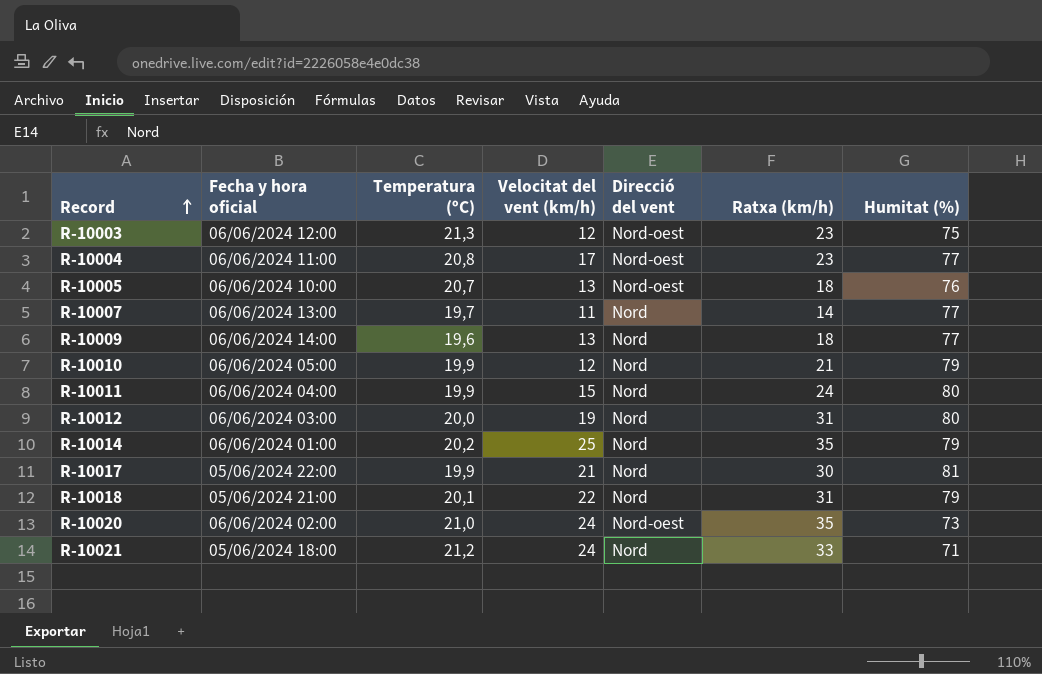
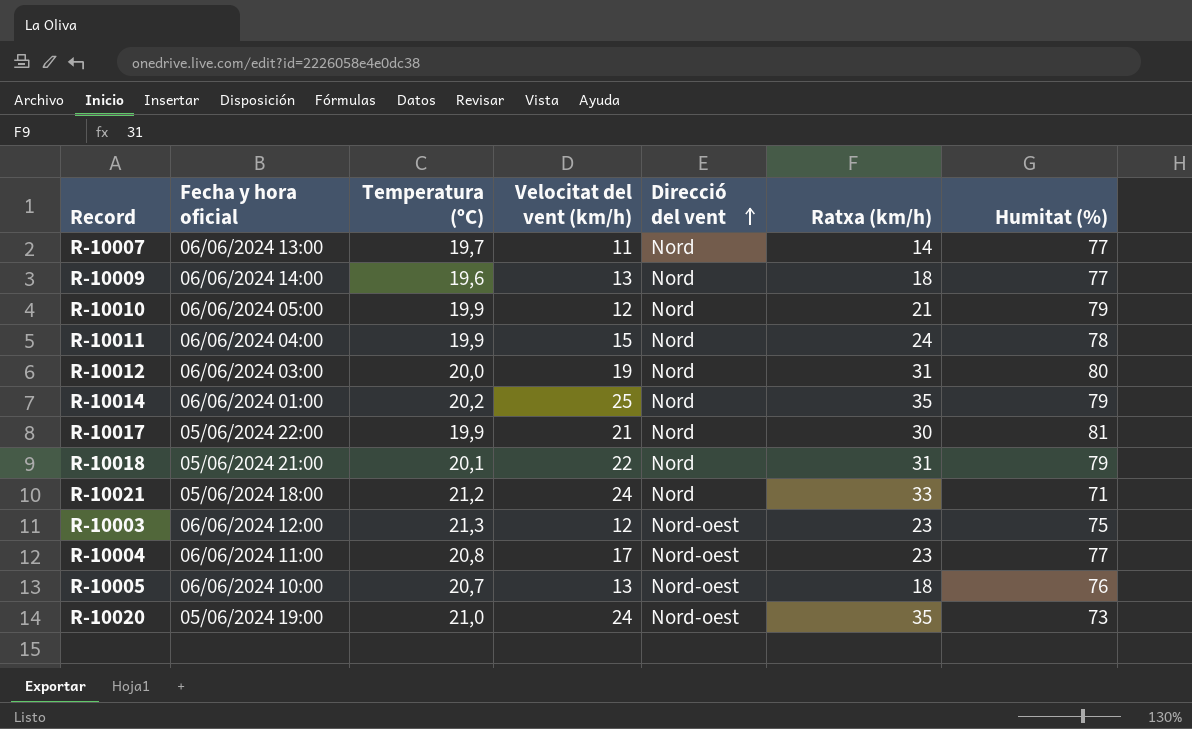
row order: Record ascending -> Direcció del vent ascending
R-10011 | Humitat (%): 80 -> 78
R-10020 | Fecha y hora oficial: 06/06/2024 02:00 -> 05/06/2024 19:00

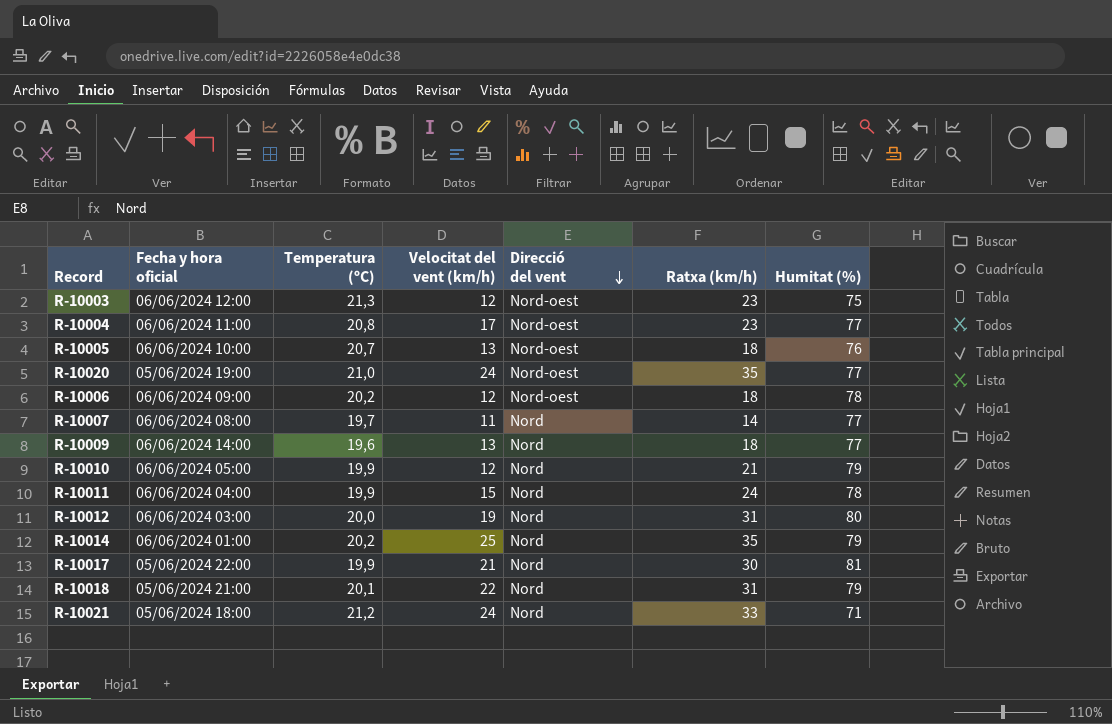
row order: Direcció del vent ascending -> Direcció del vent descending
R-10020 | Humitat (%): 73 -> 77
row R-10006: none -> 06/06/2024 09:00 | 20,2 | 12 | Nord-oest | 18 | 78
R-10007 | Fecha y hora oficial: 06/06/2024 13:00 -> 06/06/2024 08:00

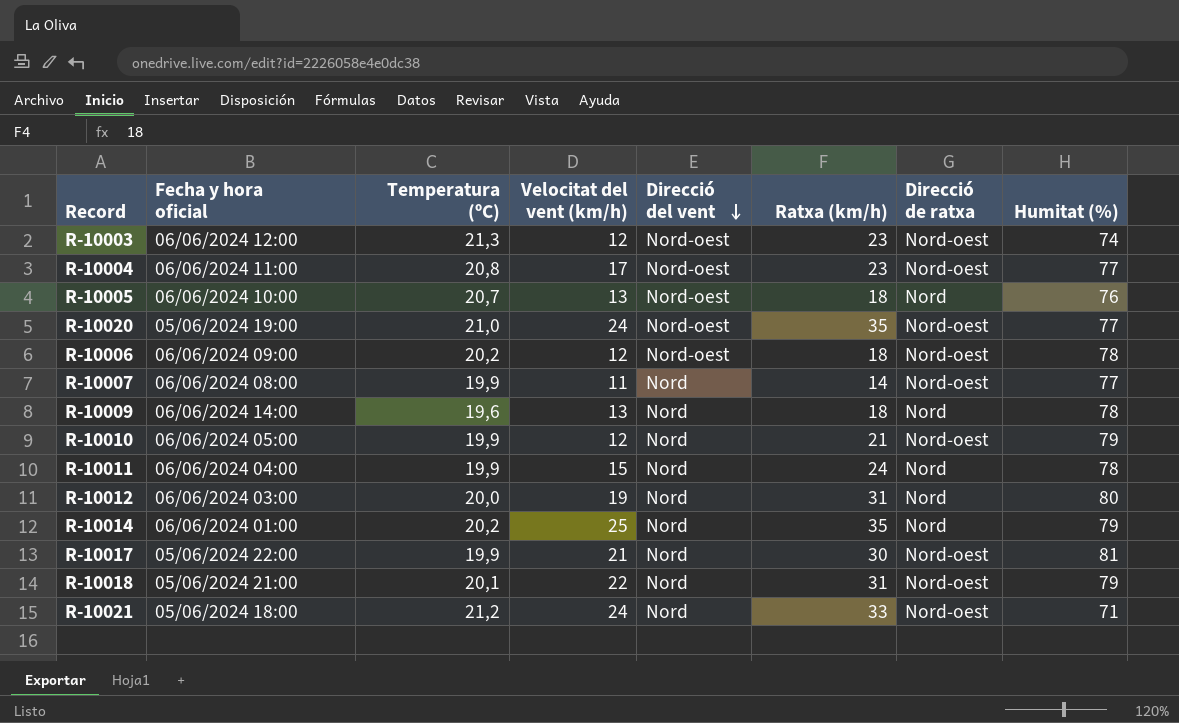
column Direcció de ratxa | position: none -> 7
R-10003 | Humitat (%): 75 -> 74
R-10007 | Temperatura (ºC): 19,7 -> 19,9
R-10009 | Humitat (%): 77 -> 78

